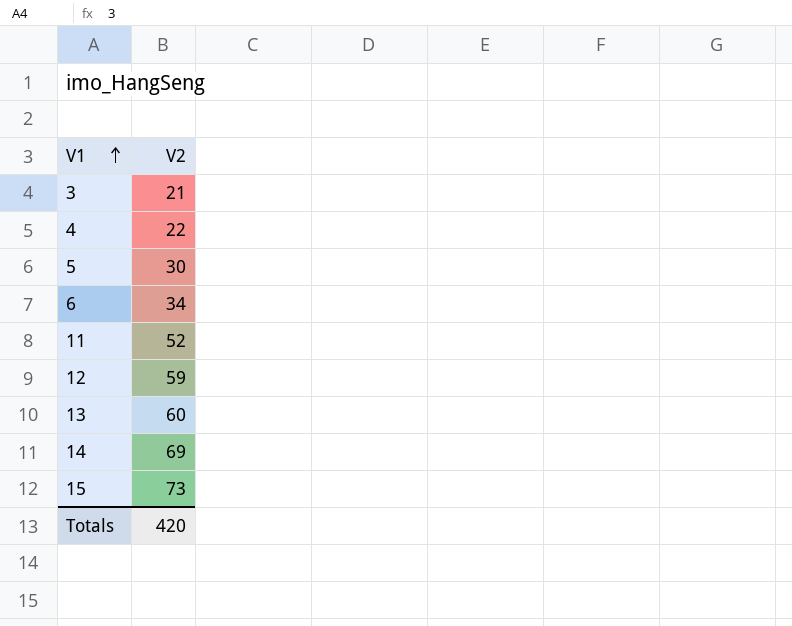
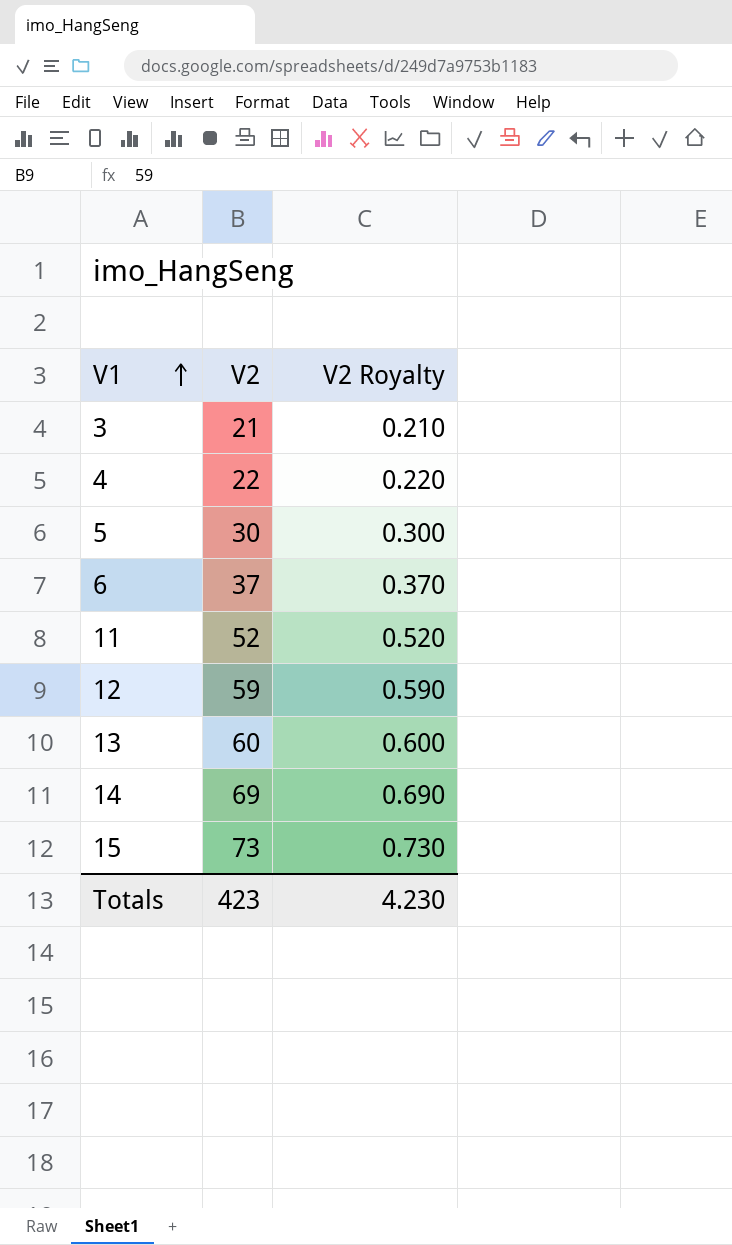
column V2 Royalty | formula: none -> [V2] * 0.01
6 | V2: 34 -> 37
Totals | V2: 420 -> 423

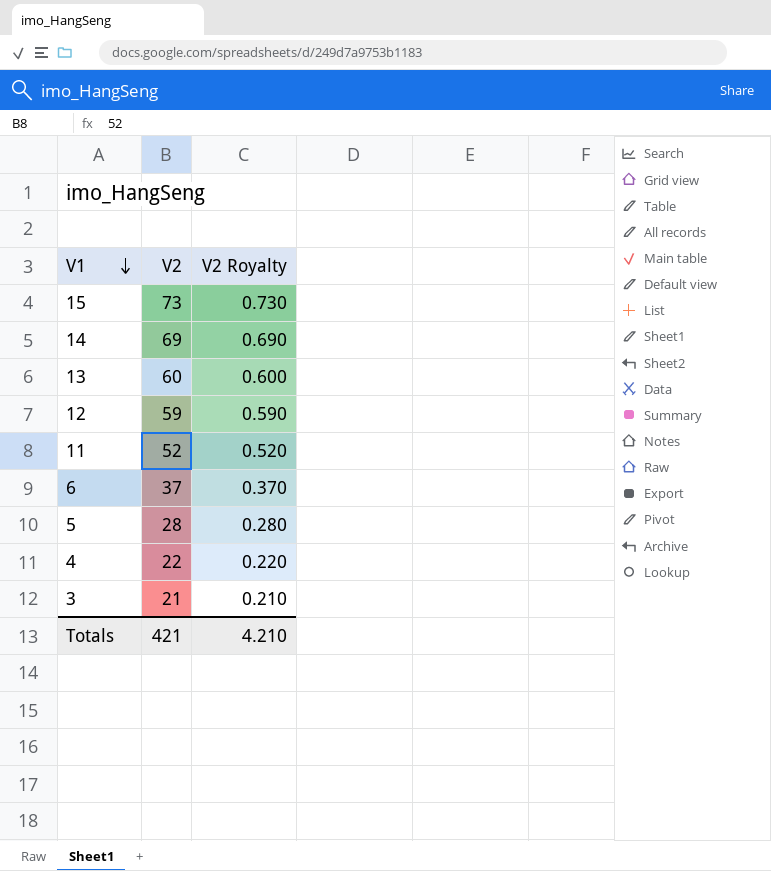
row order: V1 ascending -> V1 descending
5 | V2: 30 -> 28
5 | V2 Royalty: 0.300 -> 0.280
Totals | V2: 423 -> 421
Totals | V2 Royalty: 4.230 -> 4.210

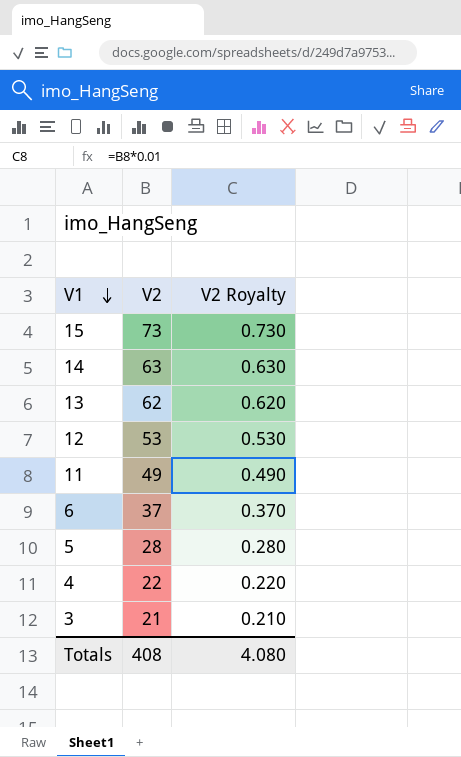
14 | V2: 69 -> 63
14 | V2 Royalty: 0.690 -> 0.630
13 | V2: 60 -> 62
13 | V2 Royalty: 0.600 -> 0.620
12 | V2: 59 -> 53
12 | V2 Royalty: 0.590 -> 0.530
11 | V2: 52 -> 49
11 | V2 Royalty: 0.520 -> 0.490
Totals | V2: 421 -> 408
Totals | V2 Royalty: 4.210 -> 4.080

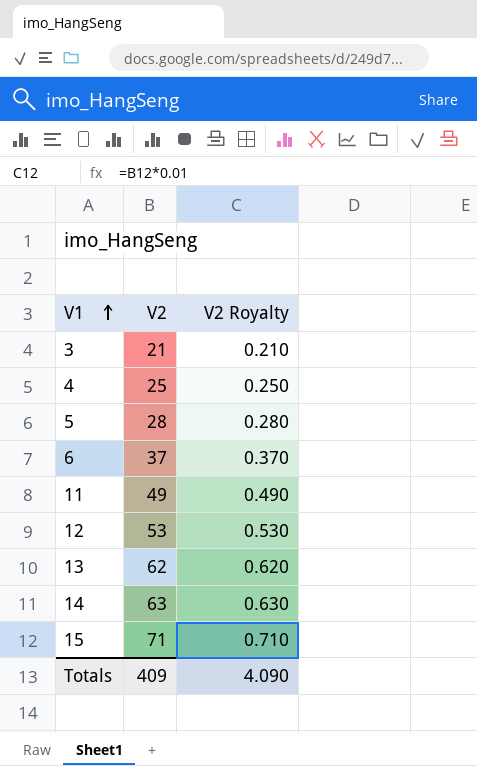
row order: V1 descending -> V1 ascending
4 | V2: 22 -> 25
4 | V2 Royalty: 0.220 -> 0.250
15 | V2: 73 -> 71
15 | V2 Royalty: 0.730 -> 0.710
Totals | V2: 408 -> 409
Totals | V2 Royalty: 4.080 -> 4.090

